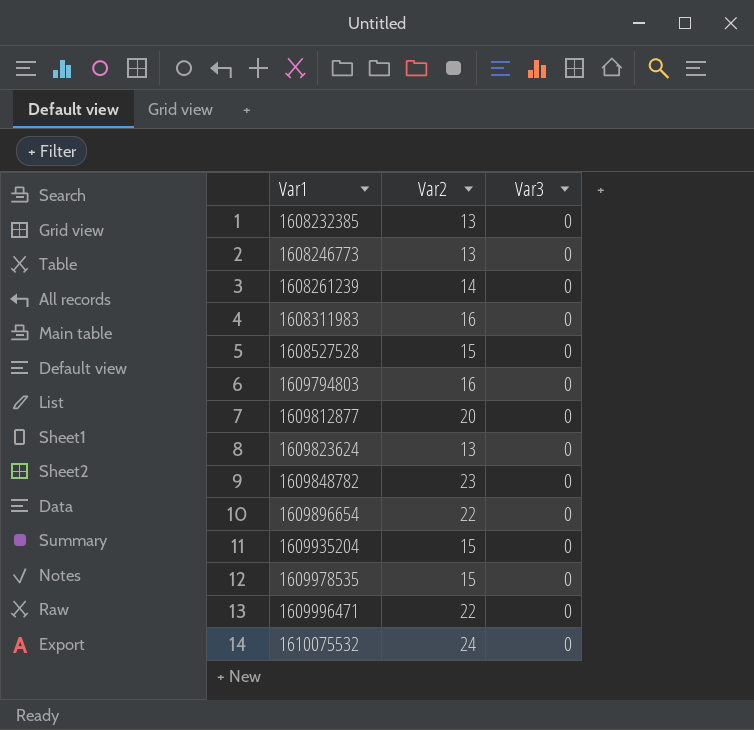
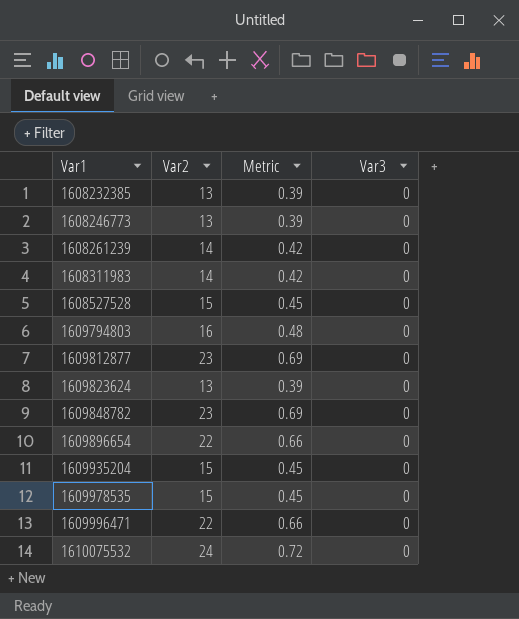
column Metric | formula: none -> [Var2] * 0.03
1608311983 | Var2: 16 -> 14
1609812877 | Var2: 20 -> 23

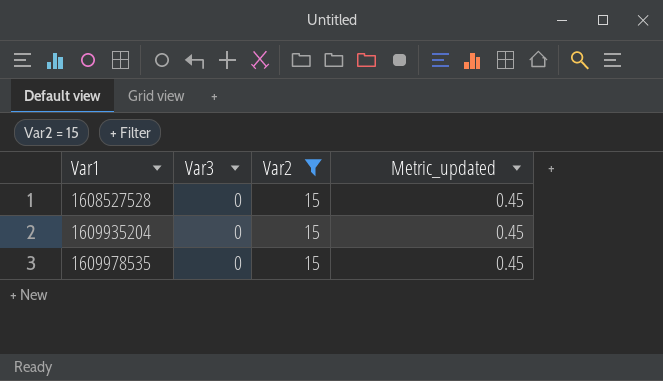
filter: none -> Var2 = 15
column Var3 | position: 4 -> 2
column name: Metric -> Metric_updated

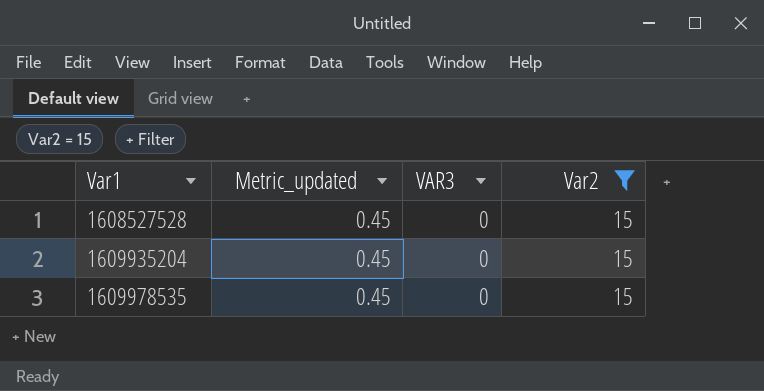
column Metric_updated | position: 4 -> 2
column name: Var3 -> VAR3

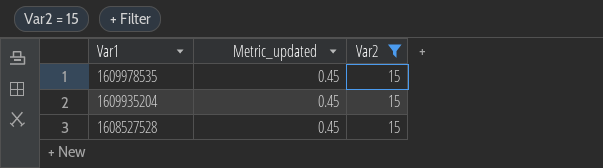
row order: Var1 ascending -> Var1 descending
column VAR3 | position: 3 -> none

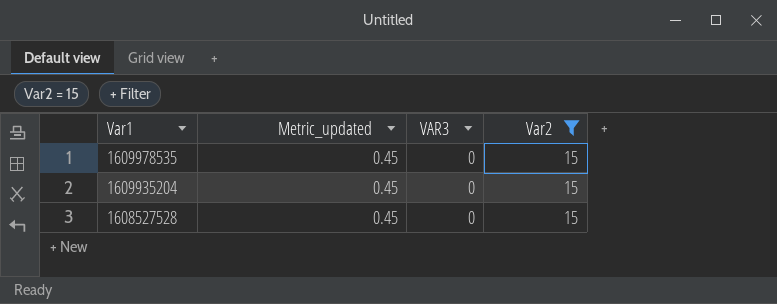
column VAR3 | position: none -> 3

